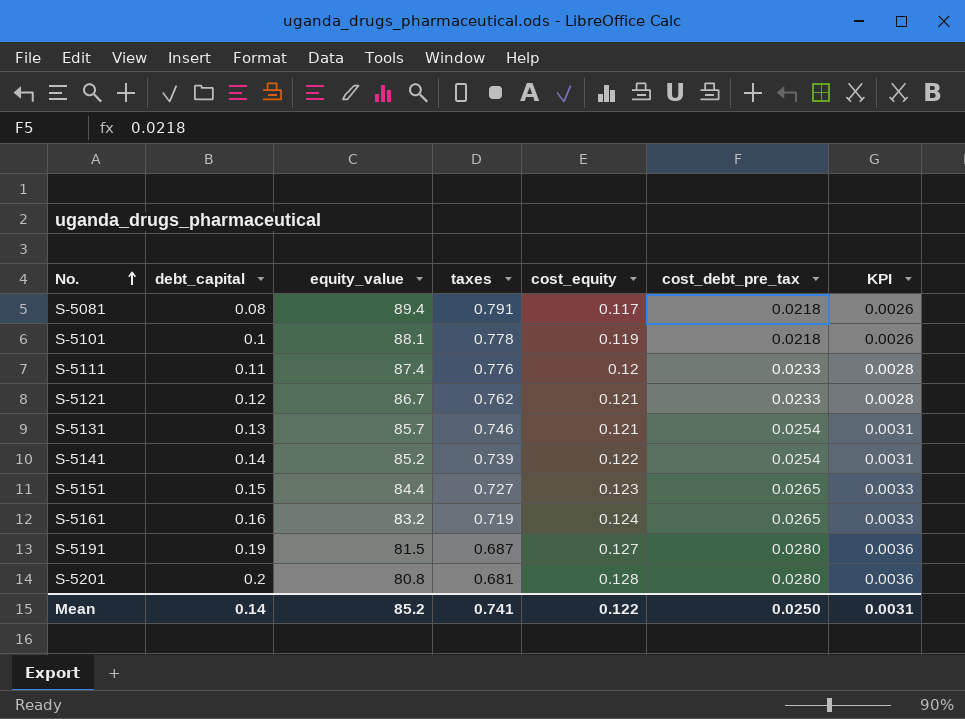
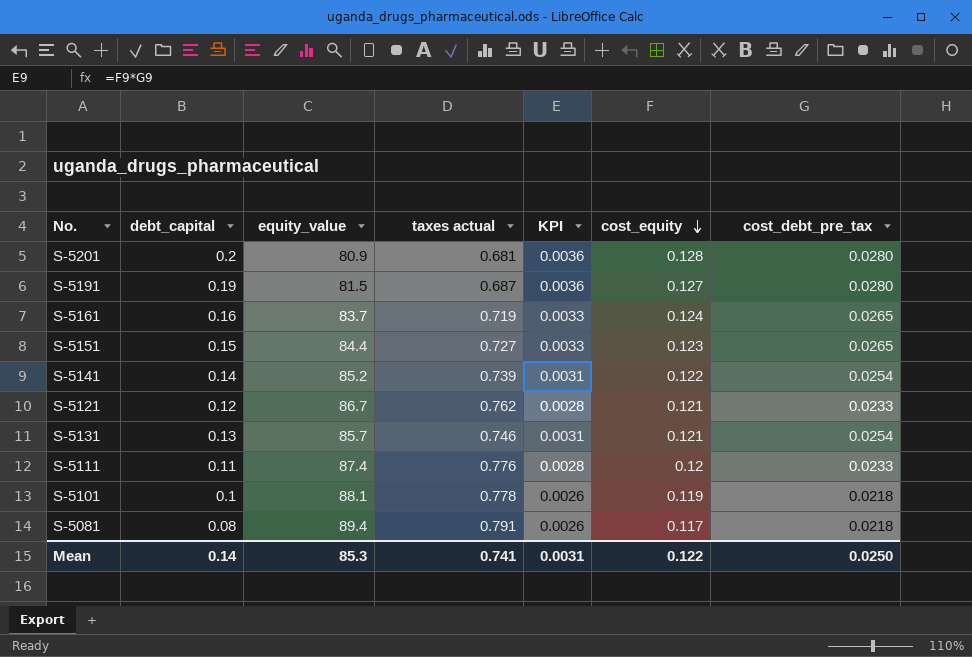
row order: No. ascending -> cost_equity descending
column name: taxes -> taxes actual
column KPI | position: 7 -> 5
S-5201 | equity_value: 80.8 -> 80.9
S-5161 | equity_value: 83.2 -> 83.7
Mean | equity_value: 85.2 -> 85.3

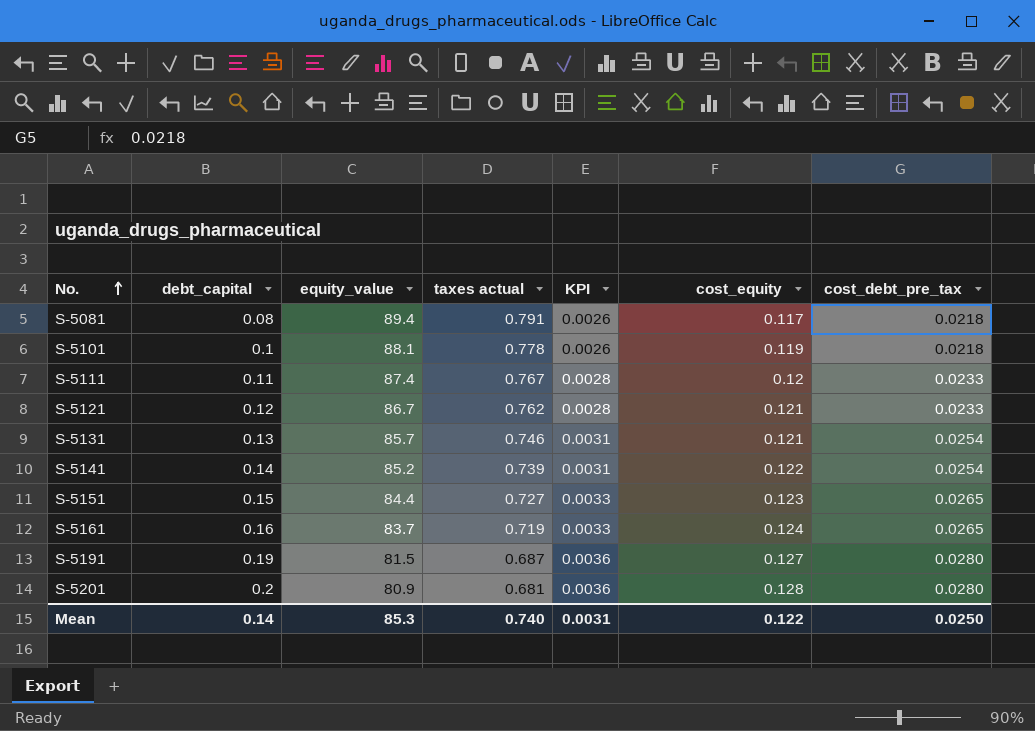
row order: cost_equity descending -> No. ascending
S-5111 | taxes actual: 0.776 -> 0.767
Mean | taxes actual: 0.741 -> 0.740

